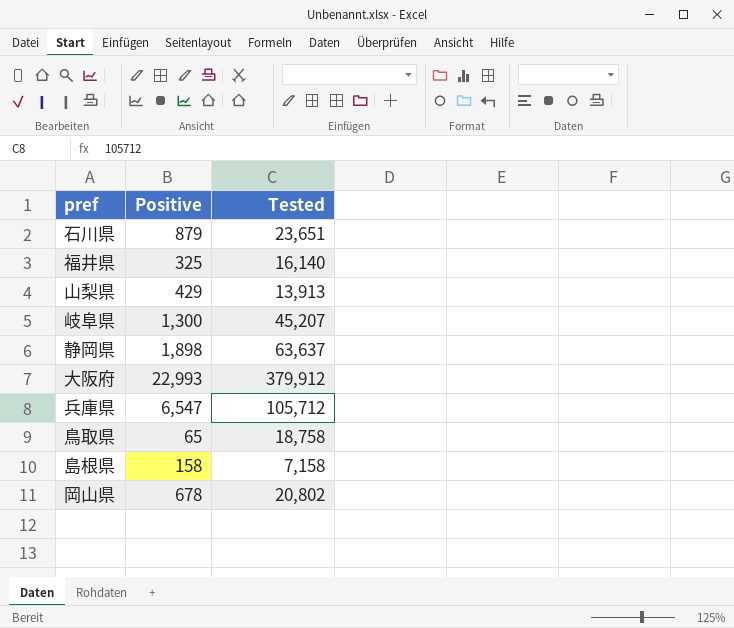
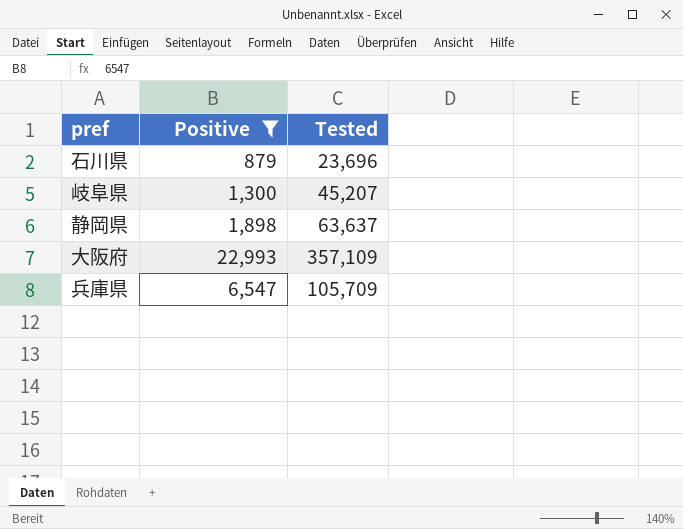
filter: none -> Positive >= 879
石川県 | Tested: 23,651 -> 23,696
大阪府 | Tested: 379,912 -> 357,109
兵庫県 | Tested: 105,712 -> 105,709

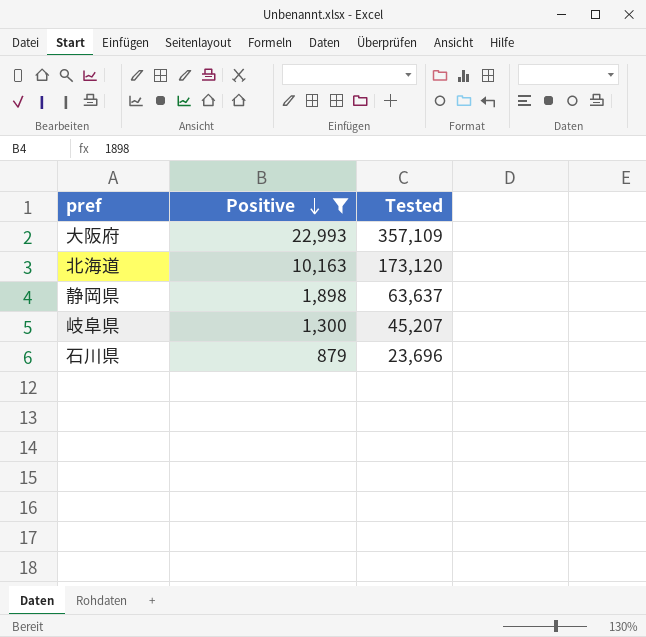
row order: none -> Positive descending
row 兵庫県: 6,547 | 105,709 -> none
row 北海道: none -> 10,163 | 173,120

